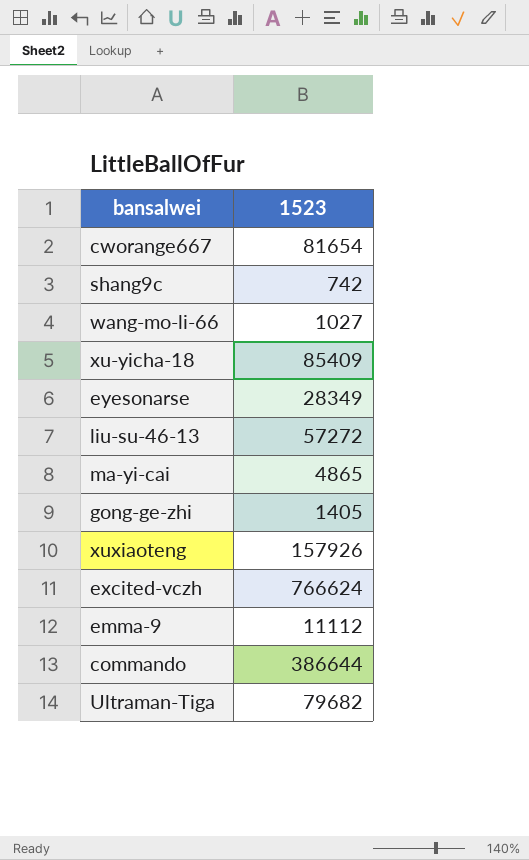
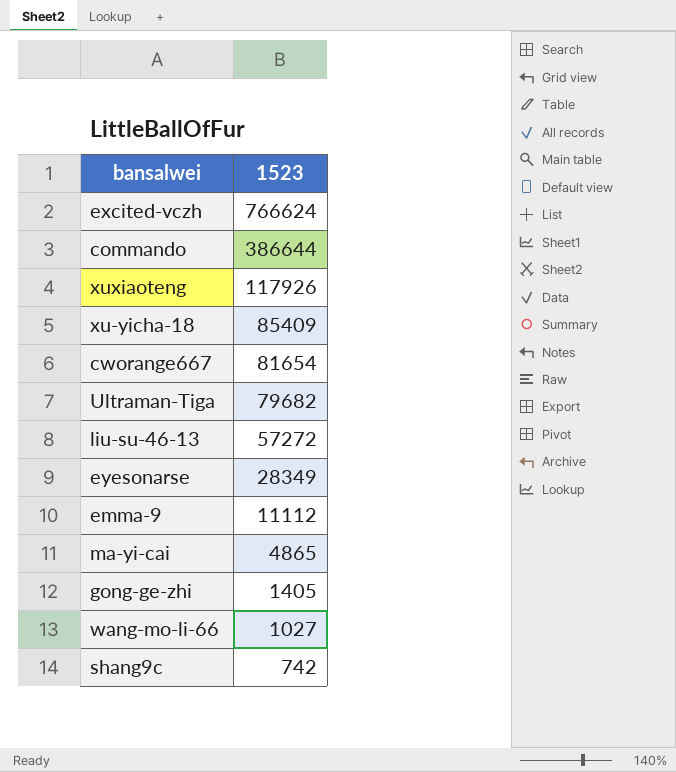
row order: none -> 1523 descending
xuxiaoteng | 1523: 157926 -> 117926

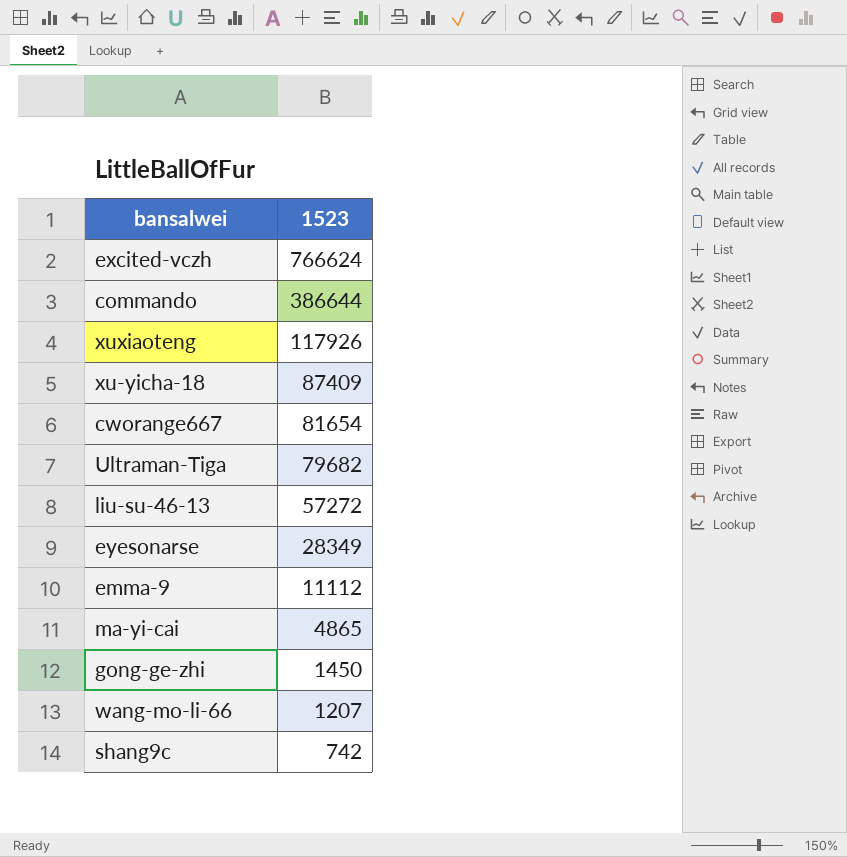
xu-yicha-18 | 1523: 85409 -> 87409
gong-ge-zhi | 1523: 1405 -> 1450
wang-mo-li-66 | 1523: 1027 -> 1207

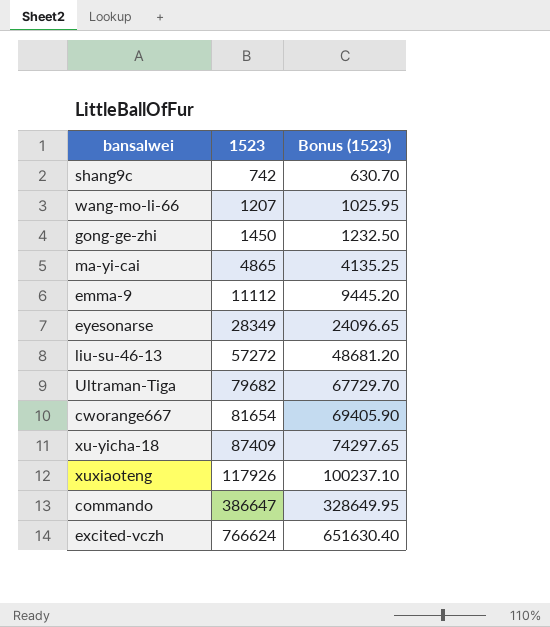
row order: 1523 descending -> 1523 ascending
column Bonus (1523) | formula: none -> [1523] * 0.85
commando | 1523: 386644 -> 386647

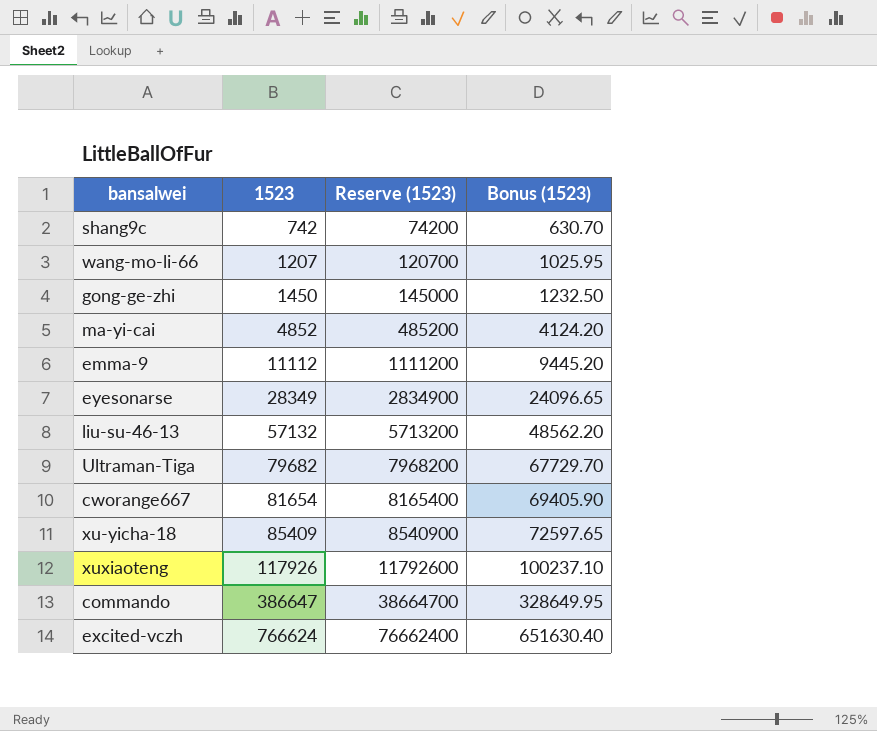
column Reserve (1523) | formula: none -> [1523] * 100
ma-yi-cai | 1523: 4865 -> 4852
ma-yi-cai | Bonus (1523): 4135.25 -> 4124.20
liu-su-46-13 | 1523: 57272 -> 57132
liu-su-46-13 | Bonus (1523): 48681.20 -> 48562.20
xu-yicha-18 | 1523: 87409 -> 85409
xu-yicha-18 | Bonus (1523): 74297.65 -> 72597.65

